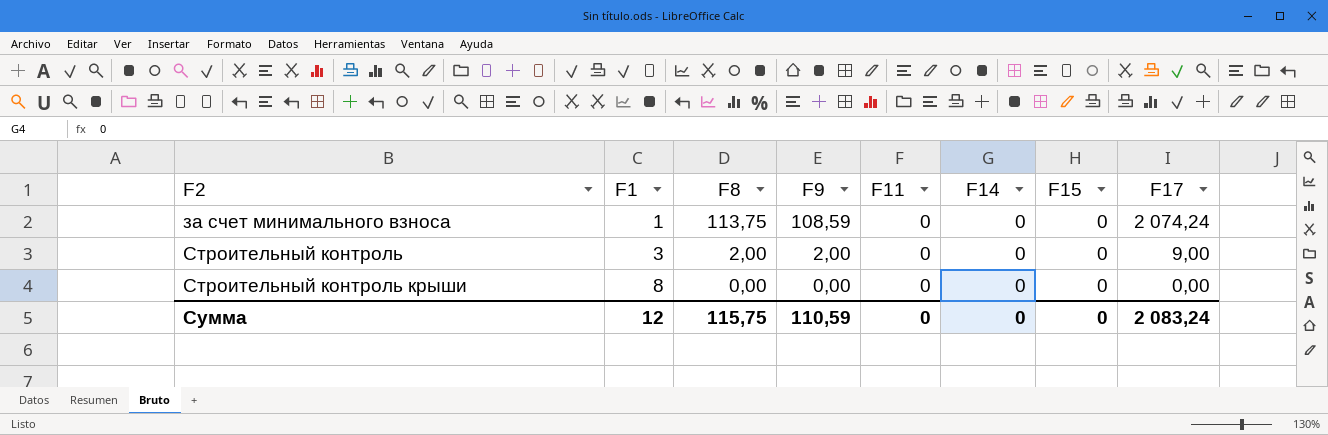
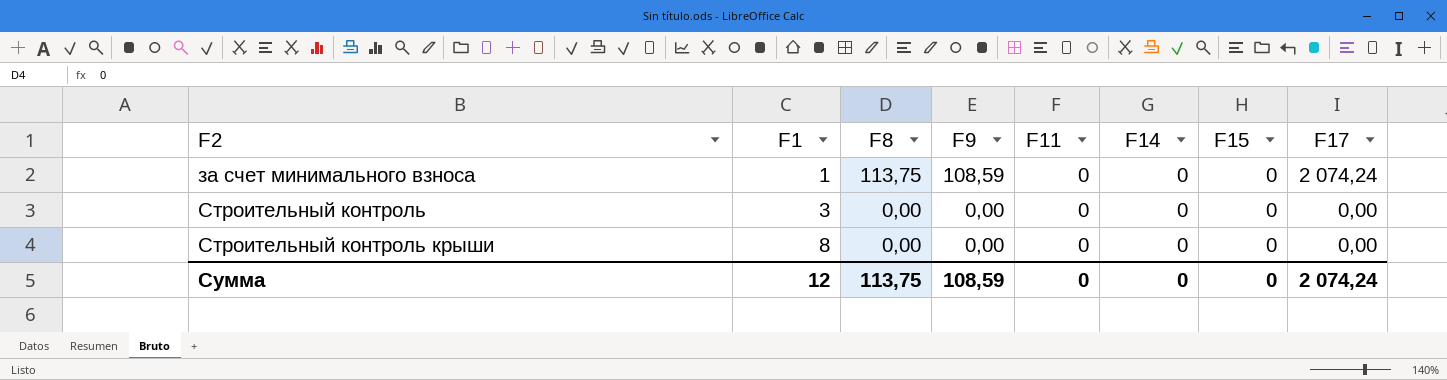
Строительный контроль | F8: 2,00 -> 0,00
Строительный контроль | F9: 2,00 -> 0,00
Строительный контроль | F17: 9,00 -> 0,00
Сумма | F8: 115,75 -> 113,75
Сумма | F9: 110,59 -> 108,59
Сумма | F17: 2 083,24 -> 2 074,24

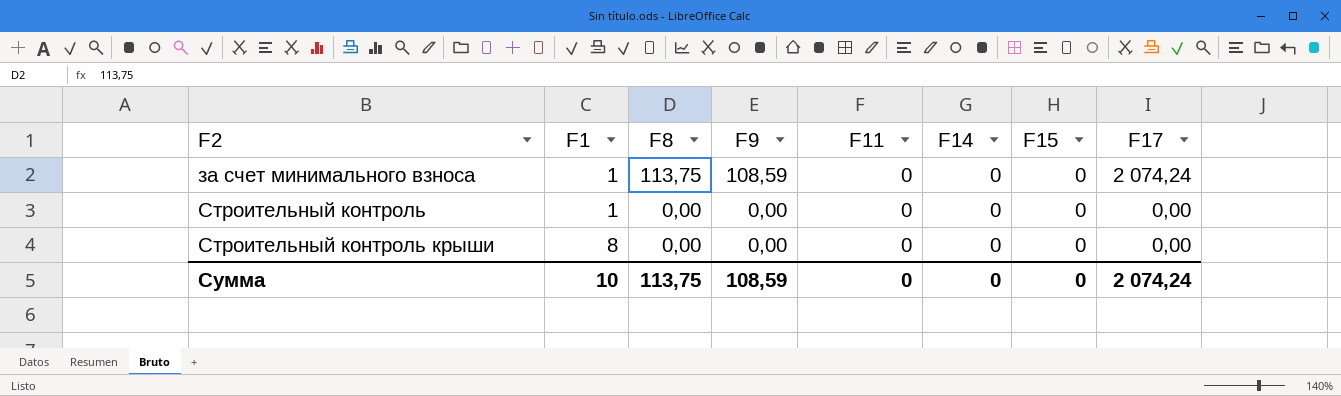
Строительный контроль | F1: 3 -> 1
Сумма | F1: 12 -> 10

